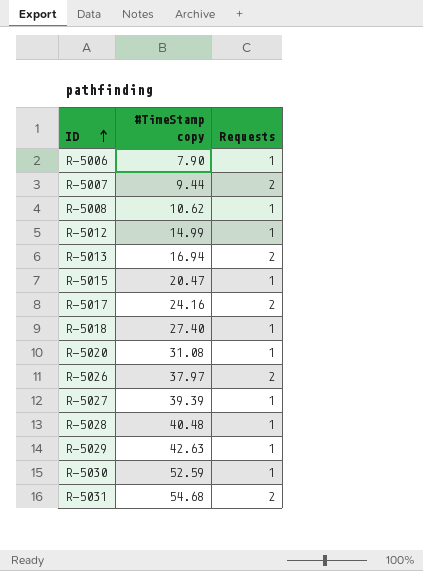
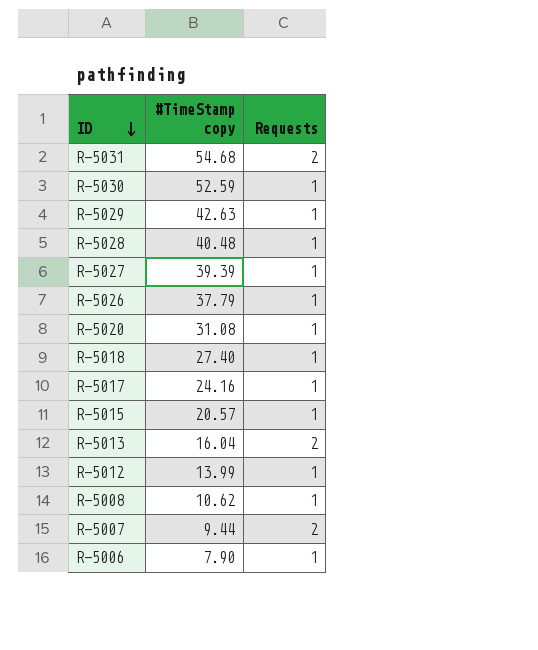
row order: ID ascending -> ID descending
R-5026 | #TimeStamp copy: 37.97 -> 37.79
R-5026 | Requests: 2 -> 1
R-5017 | Requests: 2 -> 1
R-5015 | #TimeStamp copy: 20.47 -> 20.57
R-5013 | #TimeStamp copy: 16.94 -> 16.04
R-5012 | #TimeStamp copy: 14.99 -> 13.99

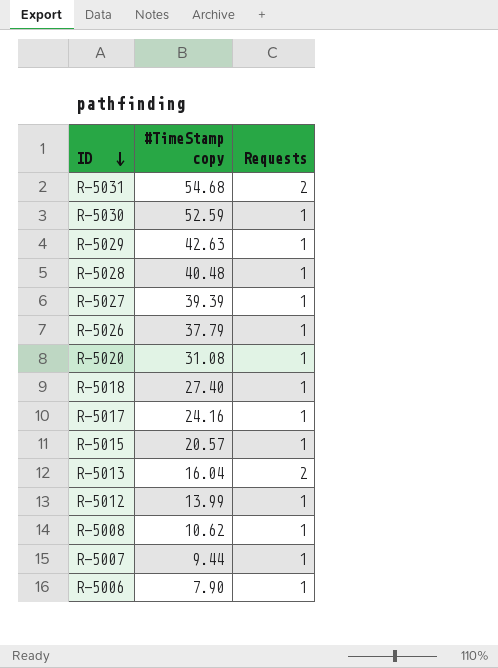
R-5007 | Requests: 2 -> 1

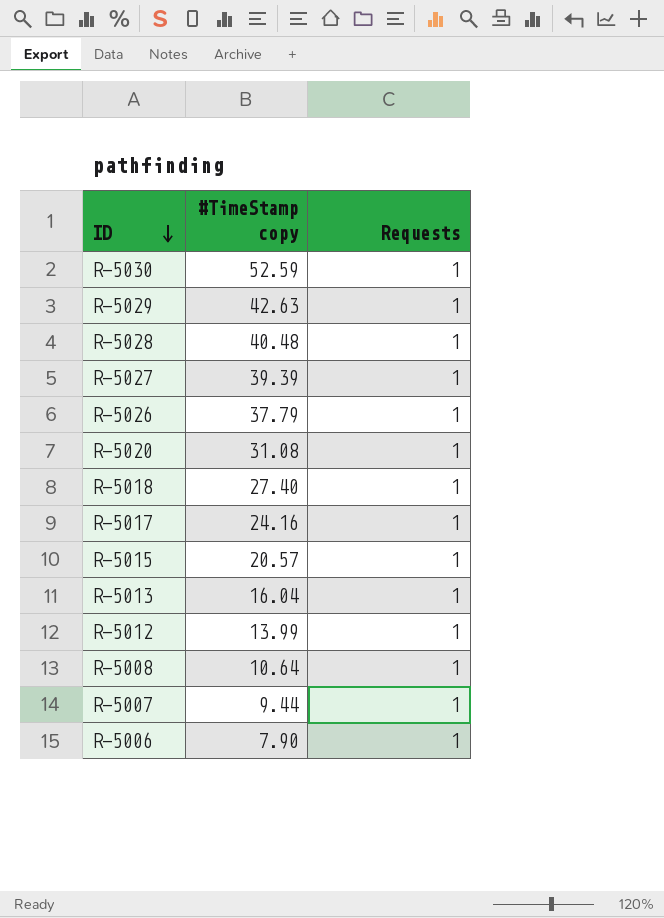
row R-5031: 54.68 | 2 -> none
R-5013 | Requests: 2 -> 1
R-5008 | #TimeStamp copy: 10.62 -> 10.64

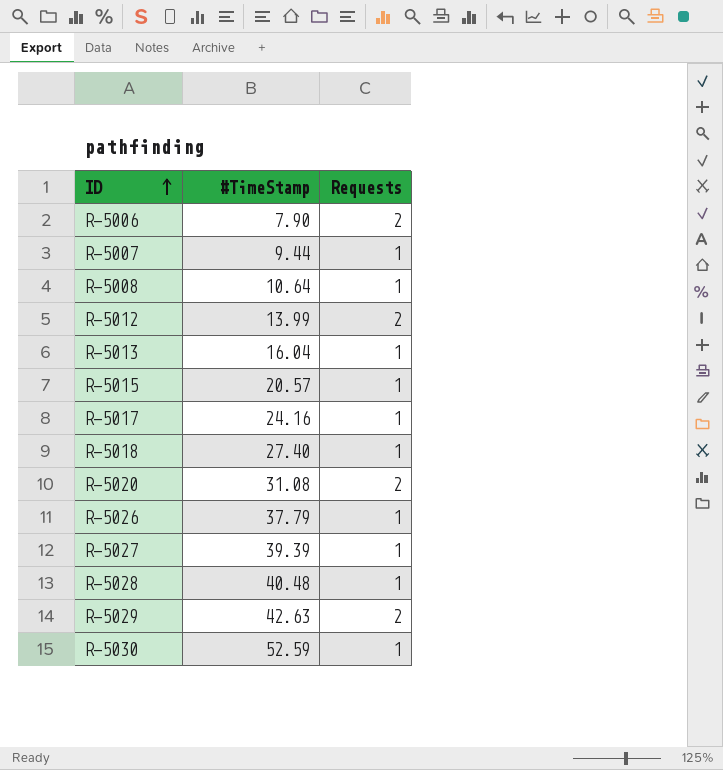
row order: ID descending -> ID ascending
column name: #TimeStamp copy -> #TimeStamp
R-5006 | Requests: 1 -> 2
R-5012 | Requests: 1 -> 2
R-5020 | Requests: 1 -> 2
R-5029 | Requests: 1 -> 2

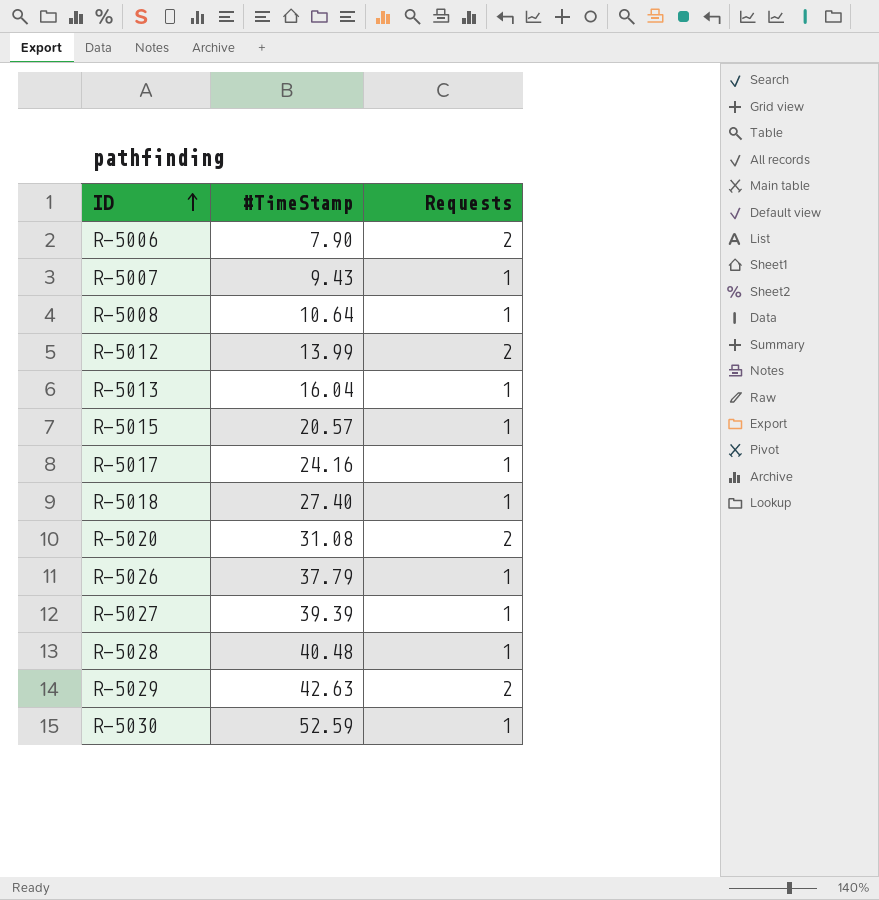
R-5007 | #TimeStamp: 9.44 -> 9.43

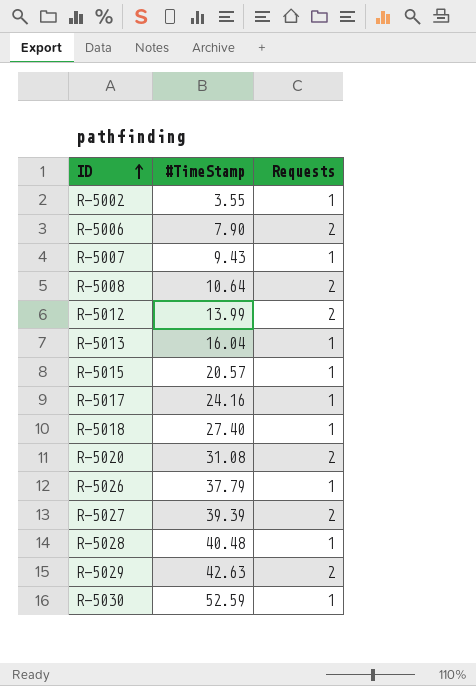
row R-5002: none -> 3.55 | 1
R-5008 | Requests: 1 -> 2
R-5027 | Requests: 1 -> 2

